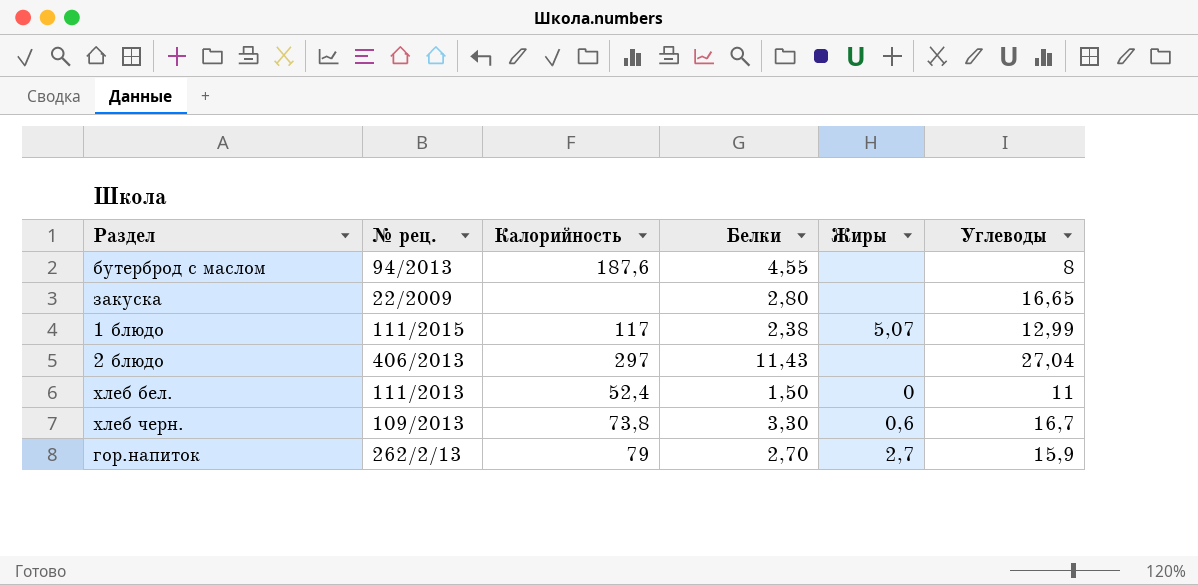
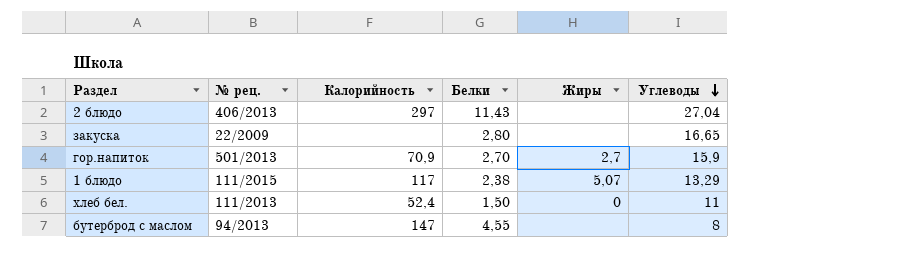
row order: none -> Углеводы descending
row хлеб черн.: 109/2013 | 73,8 | 3,30 | 0,6 | 16,7 -> none
гор.напиток | № рец.: 262/2/13 -> 501/2013
гор.напиток | Калорийность: 79 -> 70,9
1 блюдо | Углеводы: 12,99 -> 13,29
бутерброд с маслом | Калорийность: 187,6 -> 147

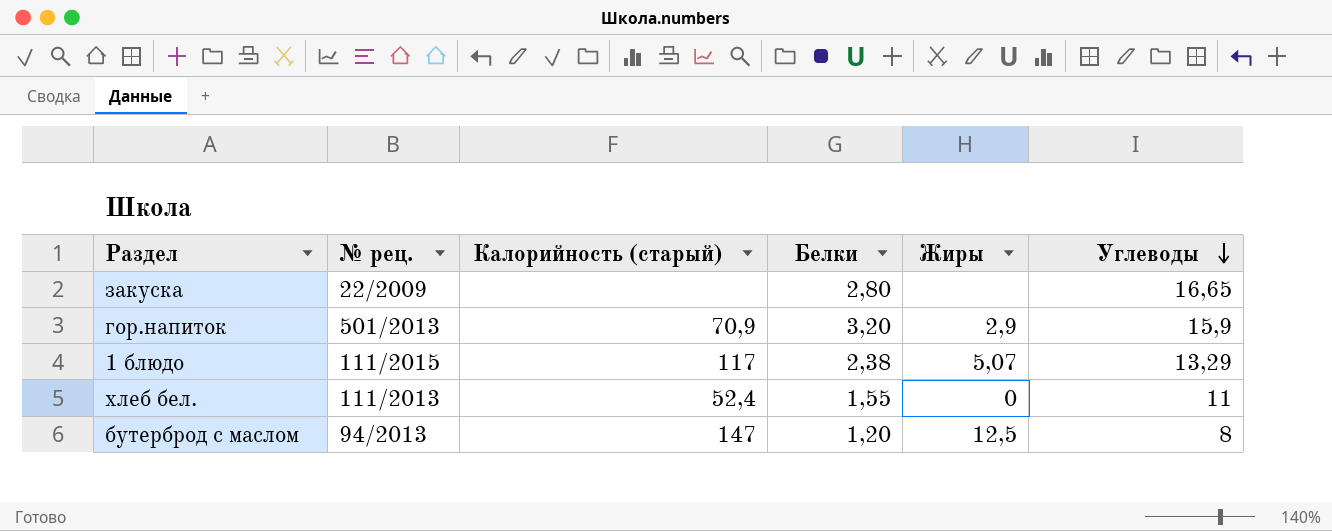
column name: Калорийность -> Калорийность (старый)
row 2 блюдо: 406/2013 | 297 | 11,43 | none | 27,04 -> none
гор.напиток | Белки: 2,70 -> 3,20
гор.напиток | Жиры: 2,7 -> 2,9
хлеб бел. | Белки: 1,50 -> 1,55
бутерброд с маслом | Белки: 4,55 -> 1,20
бутерброд с маслом | Жиры: none -> 12,5

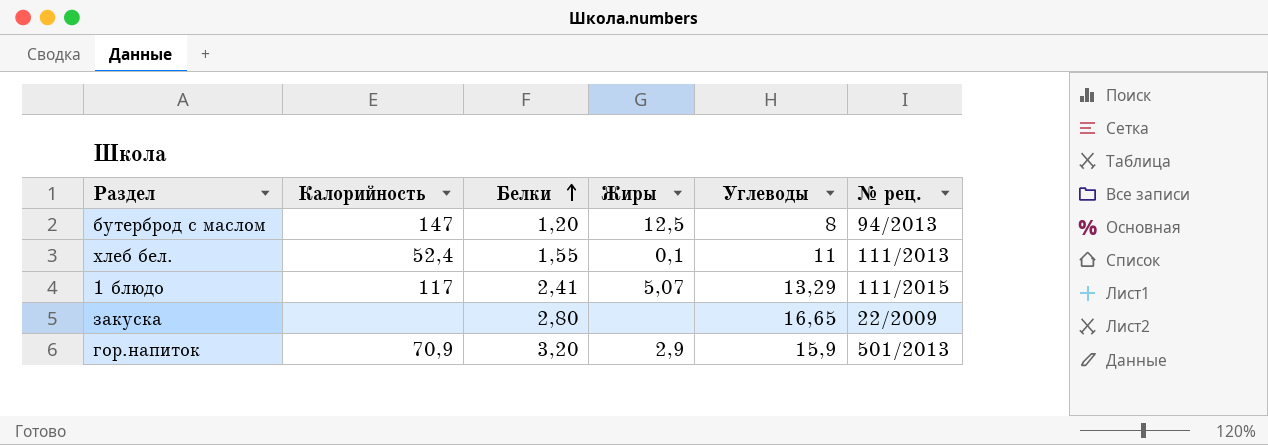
row order: Углеводы descending -> Белки ascending
column name: Калорийность (старый) -> Калорийность
column № рец. | position: 2 -> 6
хлеб бел. | Жиры: 0 -> 0,1
1 блюдо | Белки: 2,38 -> 2,41

